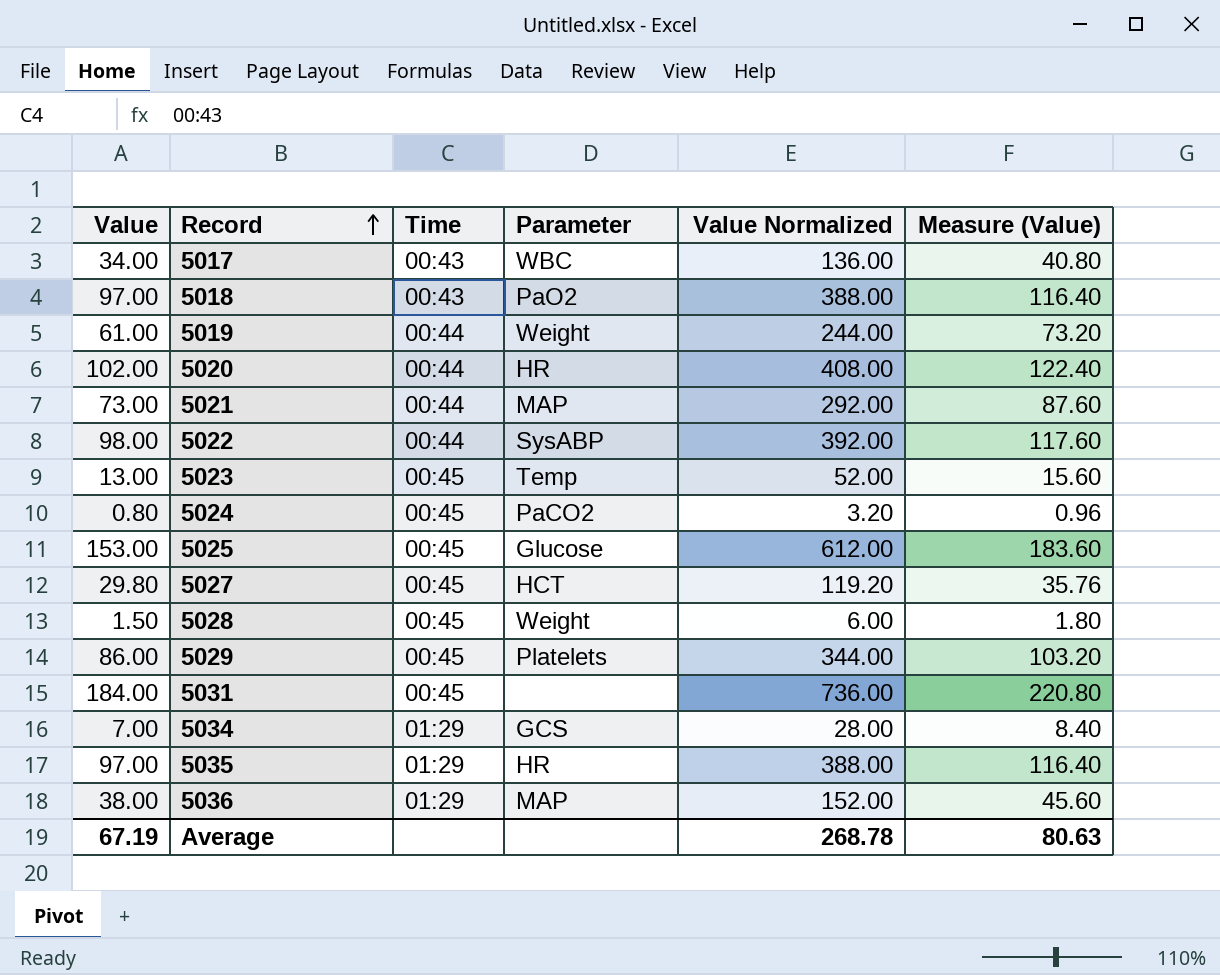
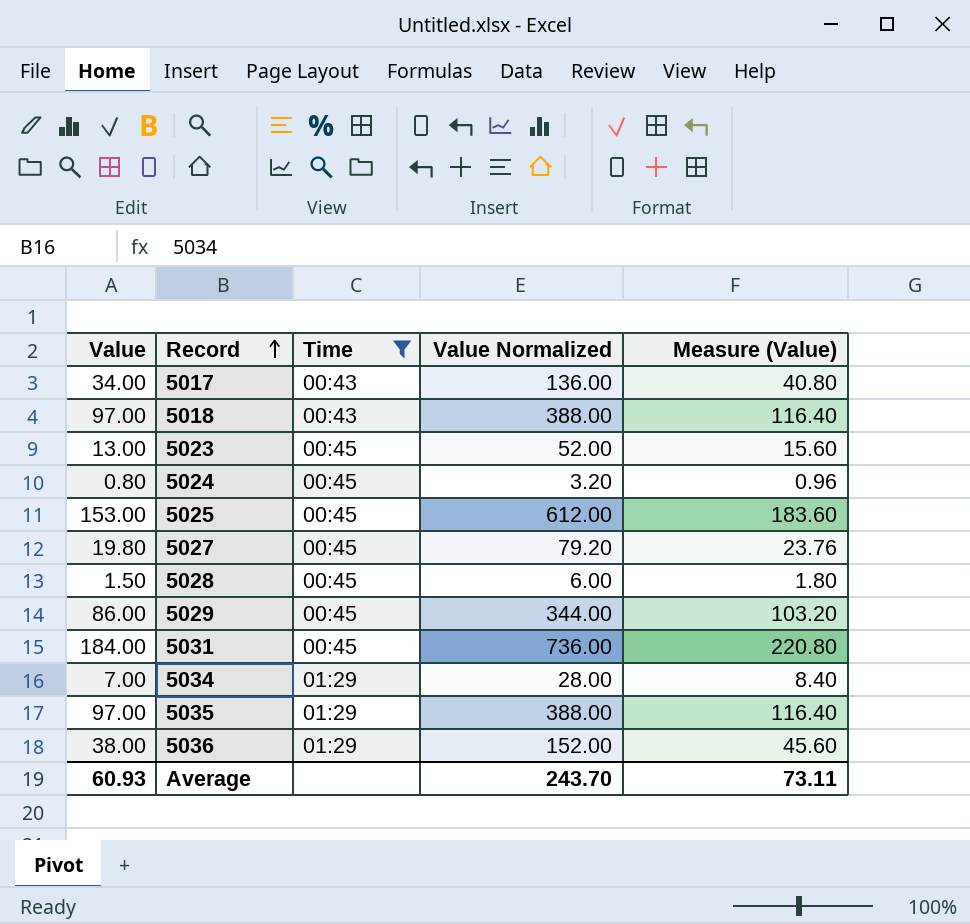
filter: none -> Time != 00:44
column Parameter | position: 4 -> none
5027 | Value: 29.80 -> 19.80
5027 | Value Normalized: 119.20 -> 79.20
5027 | Measure (Value): 35.76 -> 23.76
Average | Value: 67.19 -> 60.93
Average | Value Normalized: 268.78 -> 243.70
Average | Measure (Value): 80.63 -> 73.11

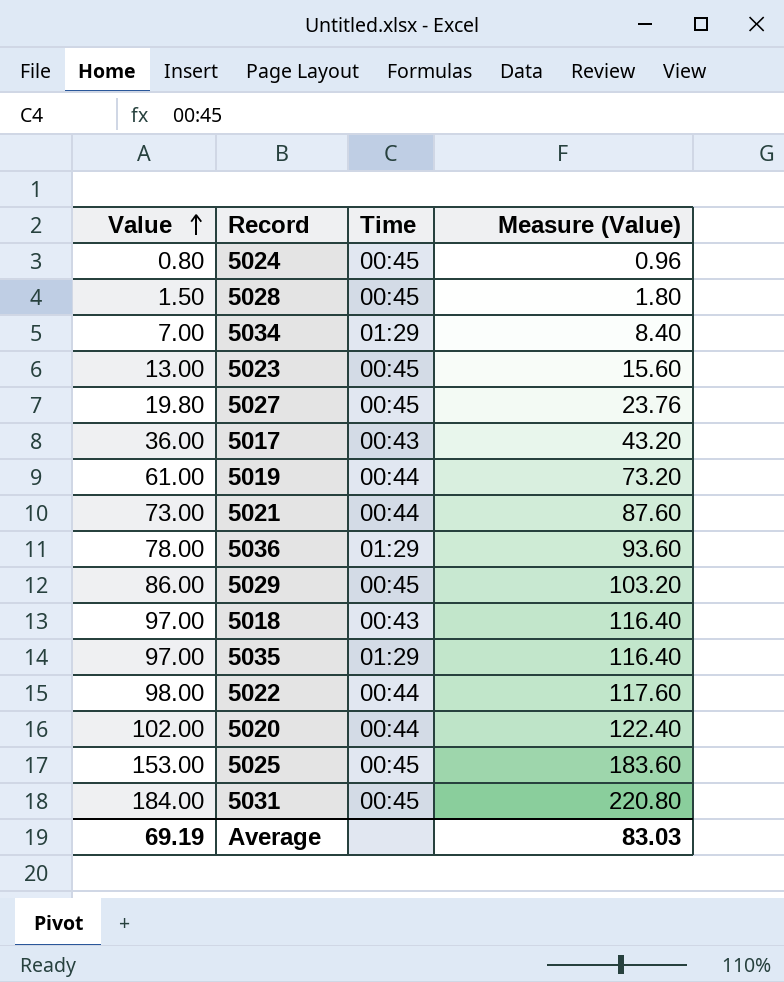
filter: Time != 00:44 -> none
row order: Record ascending -> Value ascending
column Value Normalized | formula: [Value] * 4 -> none
5017 | Value: 34.00 -> 36.00
5017 | Measure (Value): 40.80 -> 43.20
5036 | Value: 38.00 -> 78.00
5036 | Measure (Value): 45.60 -> 93.60
Average | Value: 60.93 -> 69.19
Average | Measure (Value): 73.11 -> 83.03

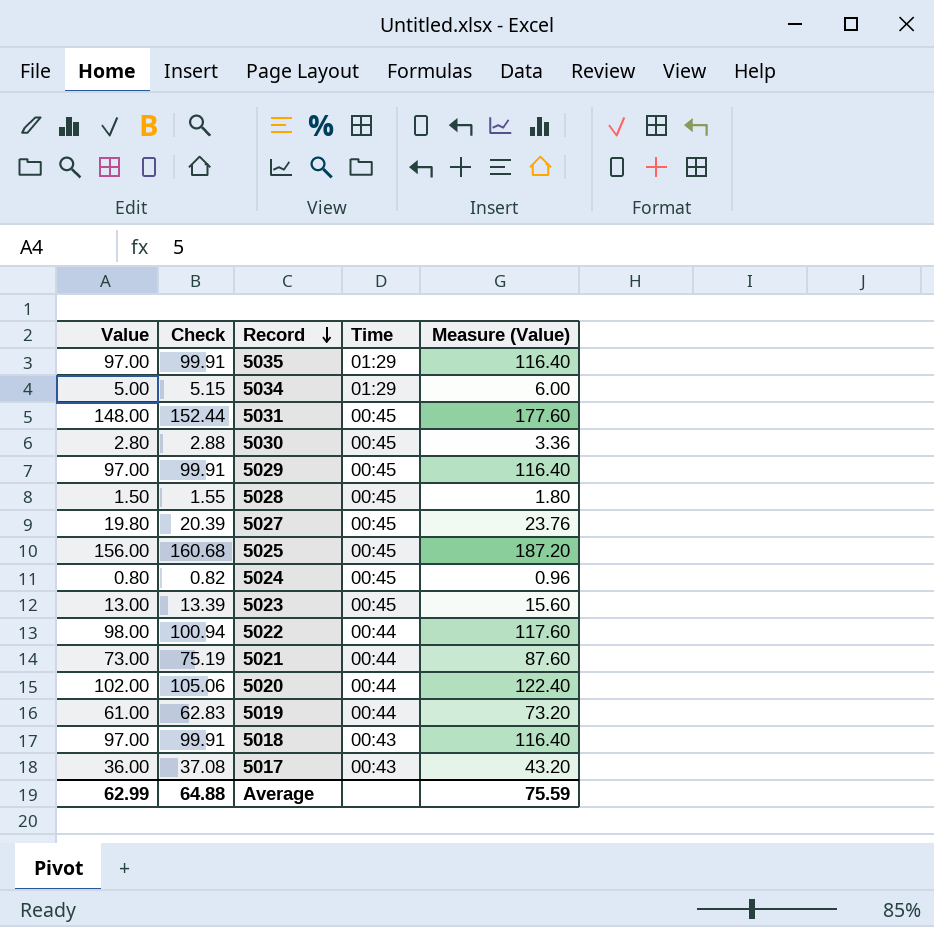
row order: Value ascending -> Record descending
column Check | formula: none -> [Value] * 1.03
row 5036: 78.00 | 01:29 | 93.60 -> none
5034 | Value: 7.00 -> 5.00
5034 | Measure (Value): 8.40 -> 6.00
5031 | Value: 184.00 -> 148.00
5031 | Measure (Value): 220.80 -> 177.60
row 5030: none -> 2.80 | 2.88 | 00:45 | 3.36
5029 | Value: 86.00 -> 97.00
5029 | Measure (Value): 103.20 -> 116.40
5025 | Value: 153.00 -> 156.00
5025 | Measure (Value): 183.60 -> 187.20
Average | Value: 69.19 -> 62.99
Average | Measure (Value): 83.03 -> 75.59

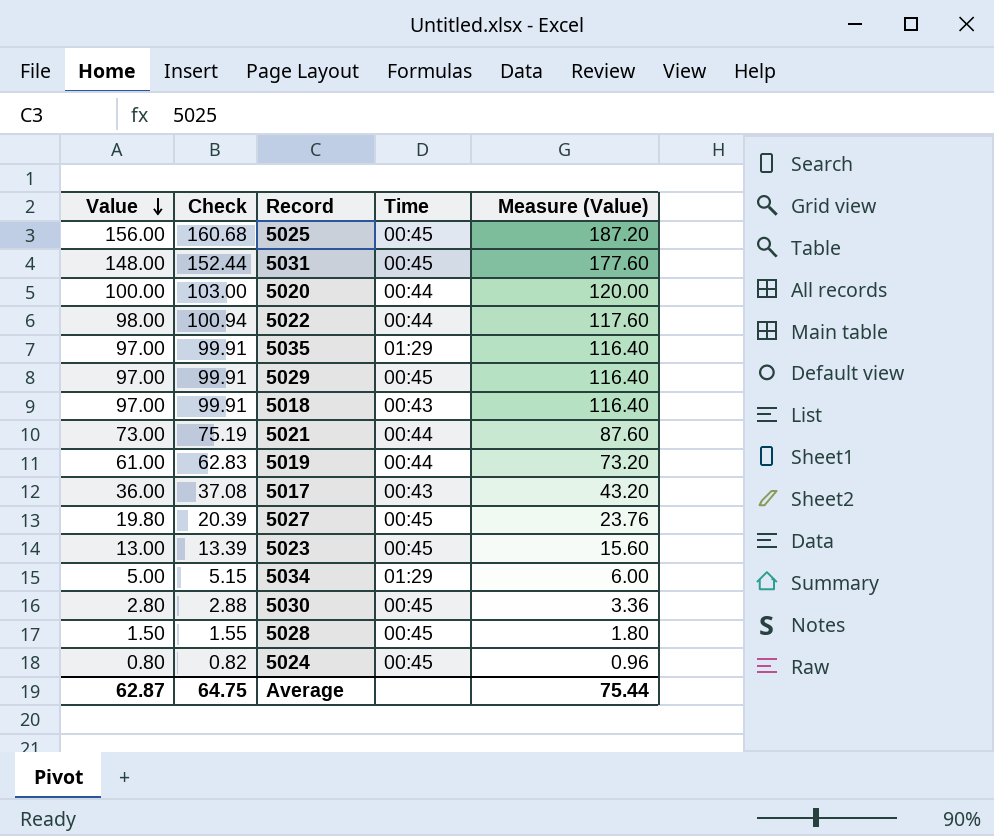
row order: Record descending -> Value descending
5020 | Value: 102.00 -> 100.00
5020 | Check: 105.06 -> 103.00
5020 | Measure (Value): 122.40 -> 120.00
Average | Value: 62.99 -> 62.87
Average | Check: 64.88 -> 64.75
Average | Measure (Value): 75.59 -> 75.44

